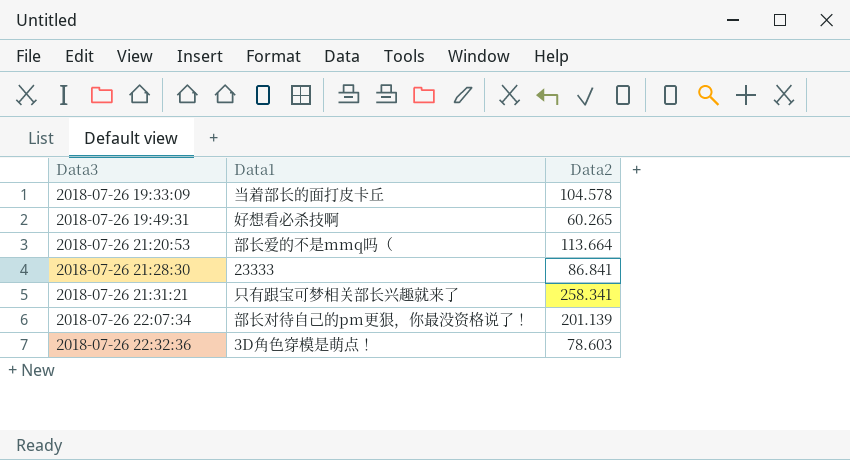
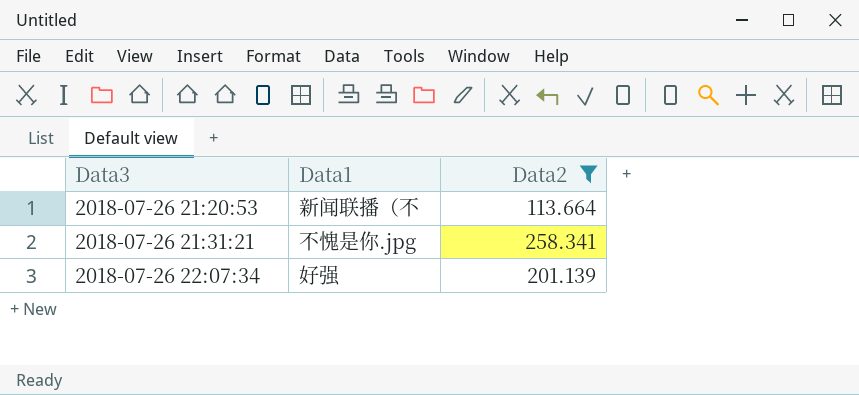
filter: none -> Data2 >= 113.664
2018-07-26 21:20:53 | Data1: 部长爱的不是mmq吗（ -> 新闻联播（不
2018-07-26 21:31:21 | Data1: 只有跟宝可梦相关部长兴趣就来了 -> 不愧是你.jpg
2018-07-26 22:07:34 | Data1: 部长对待自己的pm更狠，你最没资格说了！ -> 好强

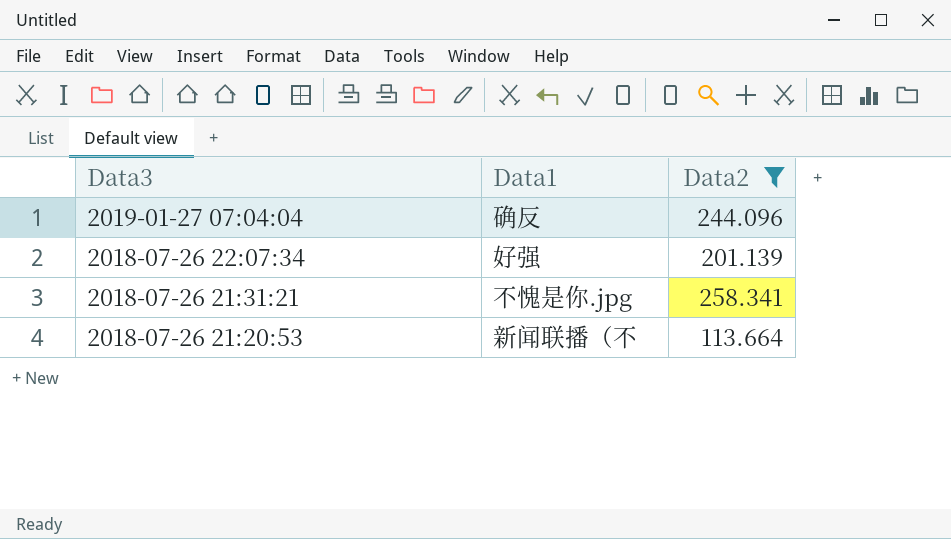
row order: Data3 ascending -> Data3 descending
row 2019-01-27 07:04:04: none -> 确反 | 244.096

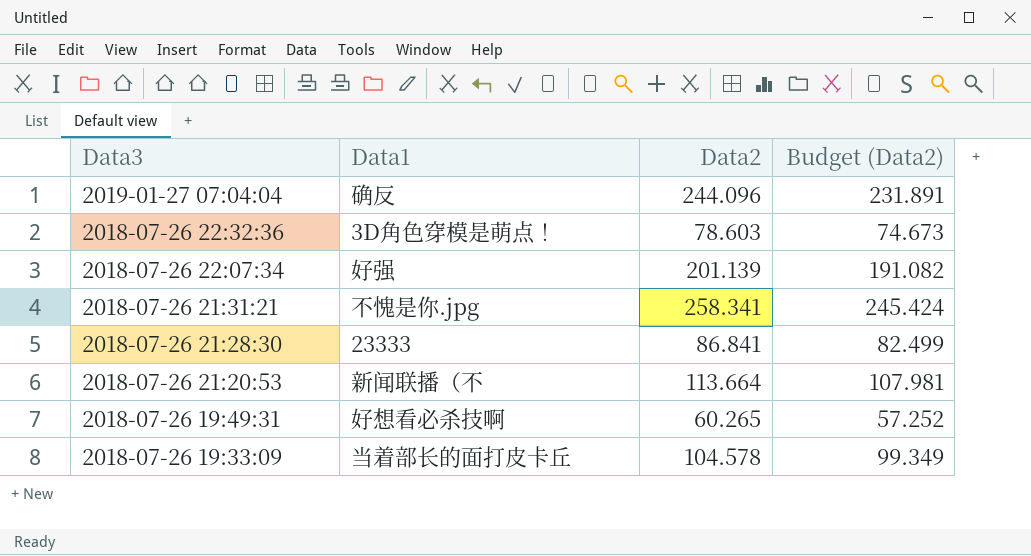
filter: Data2 >= 113.664 -> none
column Budget (Data2) | formula: none -> [Data2] * 0.95

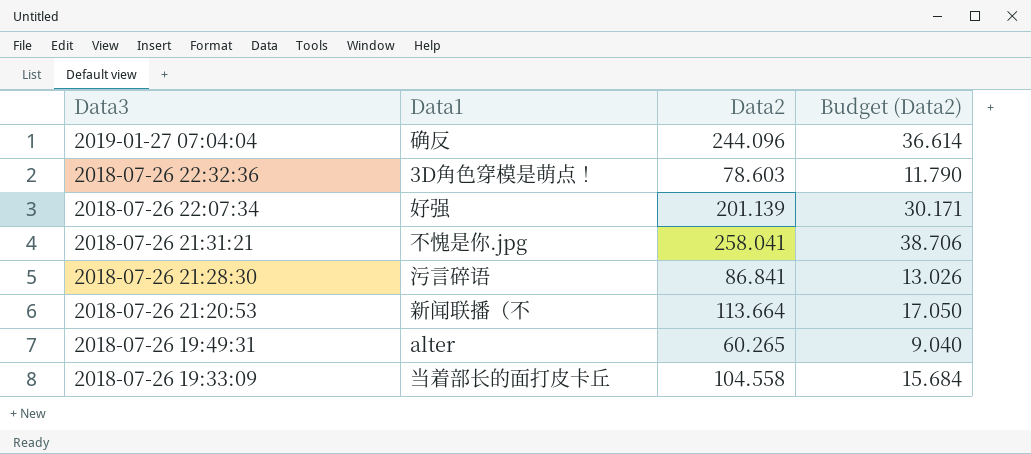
column Budget (Data2) | formula: [Data2] * 0.95 -> [Data2] * 0.15
2018-07-26 21:31:21 | Data2: 258.341 -> 258.041
2018-07-26 21:28:30 | Data1: 23333 -> 污言碎语
2018-07-26 19:49:31 | Data1: 好想看必杀技啊 -> alter
2018-07-26 19:33:09 | Data2: 104.578 -> 104.558

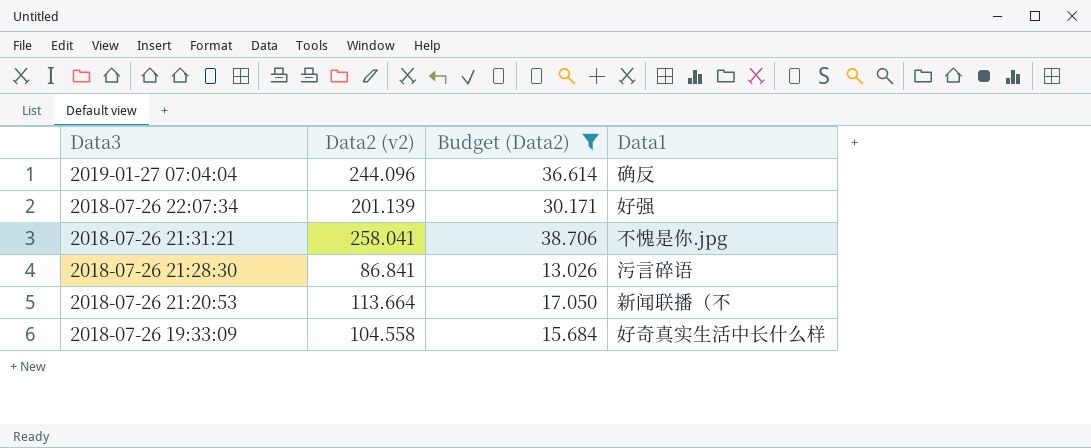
filter: none -> Budget (Data2) >= 13.026
column name: Data2 -> Data2 (v2)
column Data1 | position: 2 -> 4
2018-07-26 19:33:09 | Data1: 当着部长的面打皮卡丘 -> 好奇真实生活中长什么样

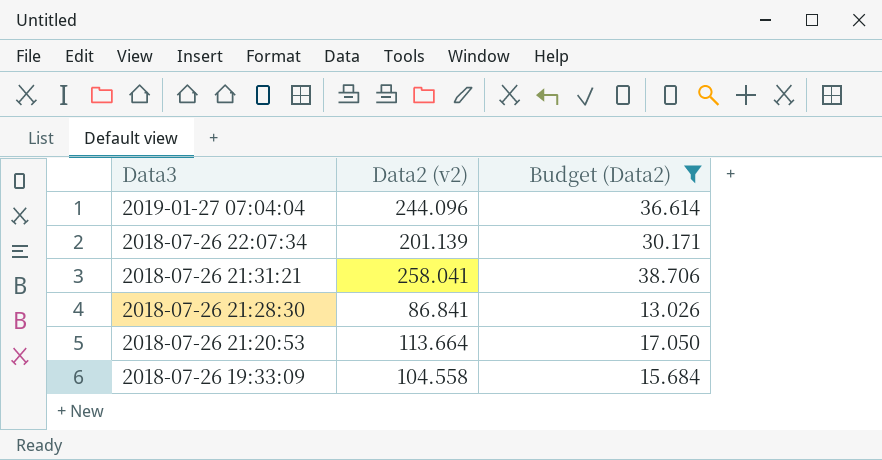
column Data1 | position: 4 -> none

